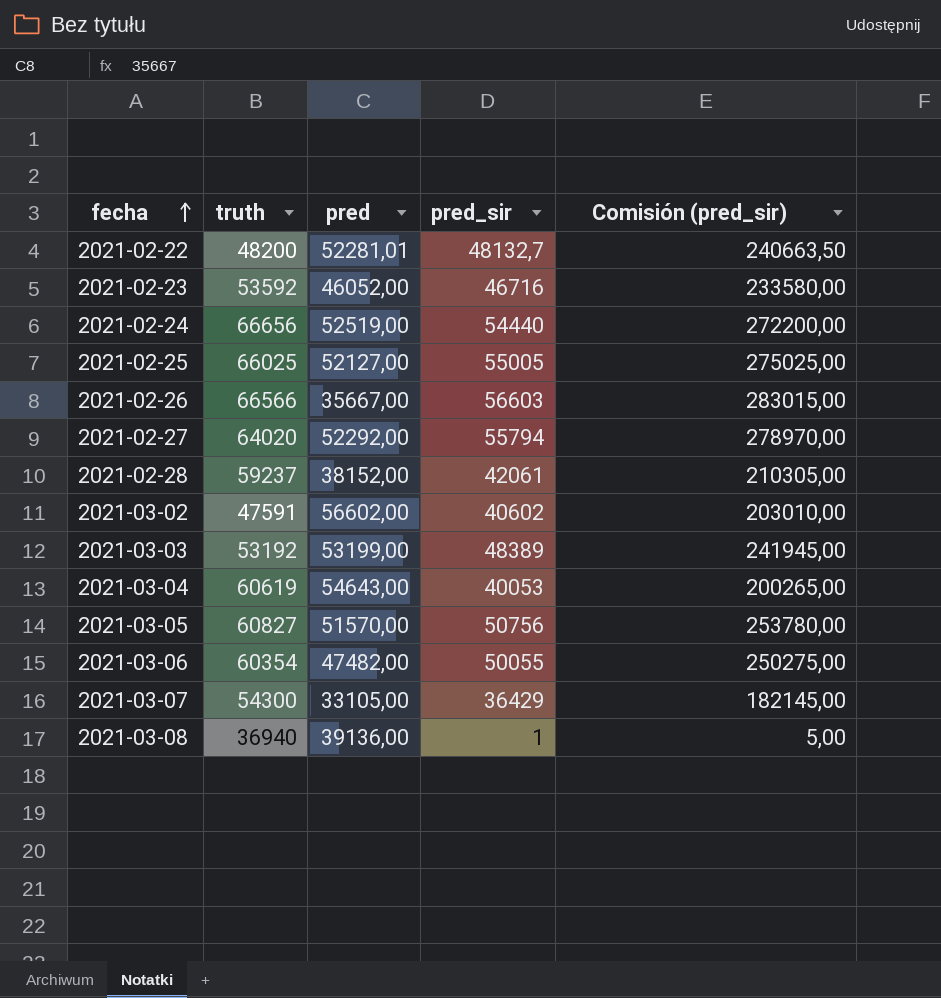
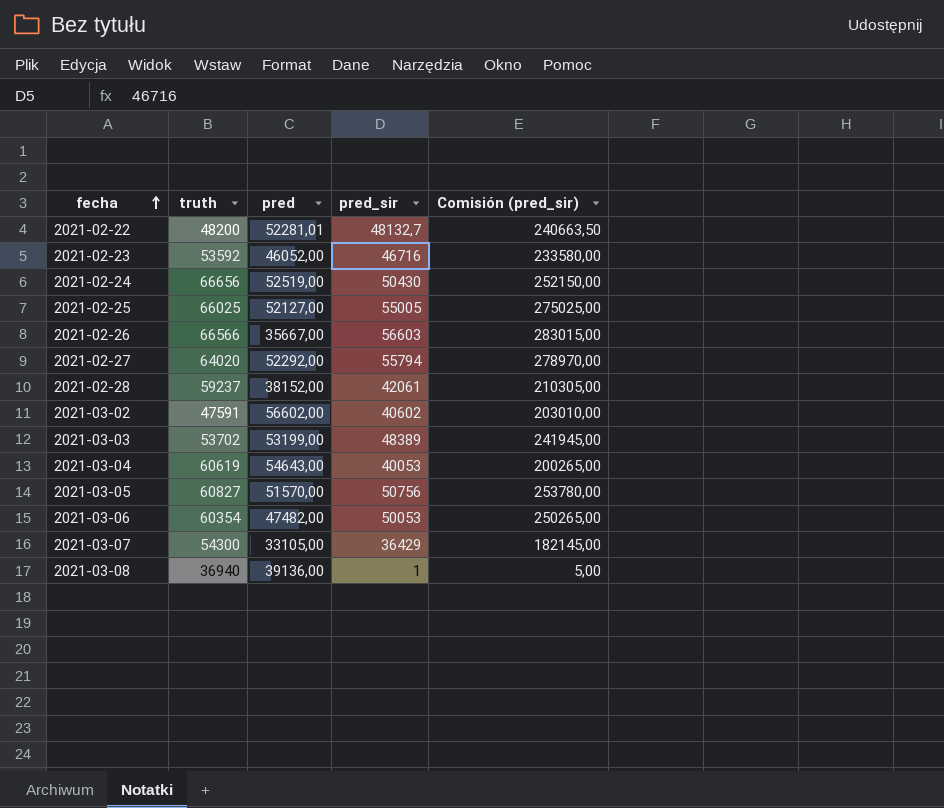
2021-02-24 | pred_sir: 54440 -> 50430
2021-02-24 | Comisión (pred_sir): 272200,00 -> 252150,00
2021-03-03 | truth: 53192 -> 53702
2021-03-06 | pred_sir: 50055 -> 50053
2021-03-06 | Comisión (pred_sir): 250275,00 -> 250265,00

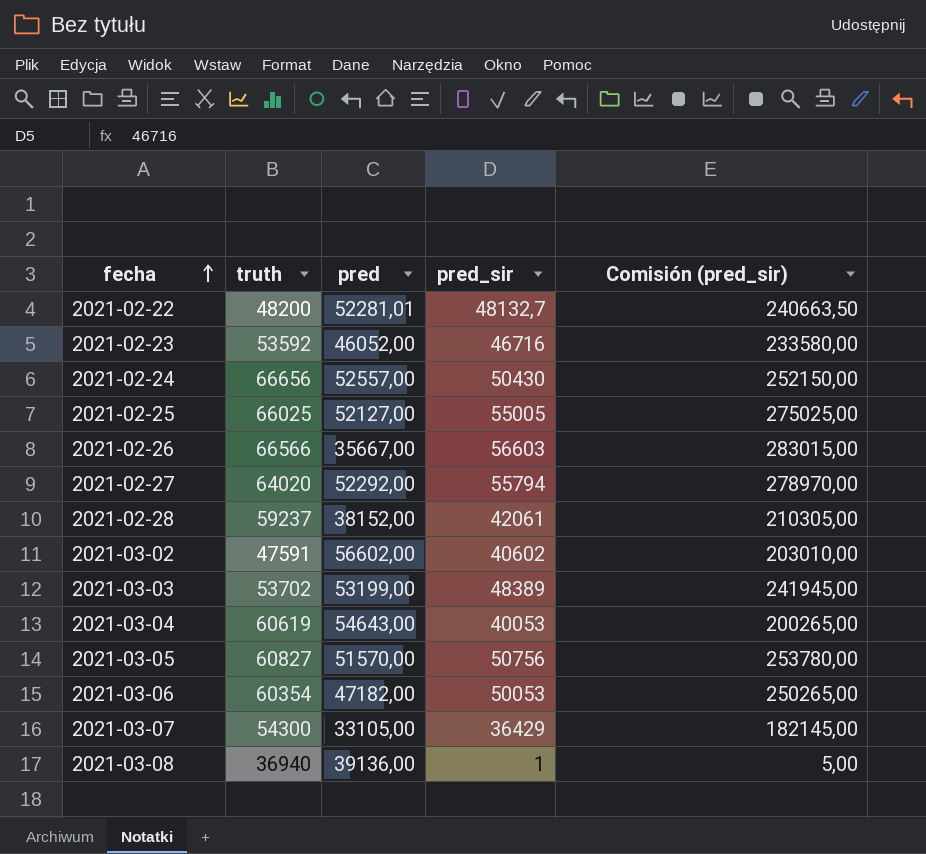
2021-02-24 | pred: 52519,00 -> 52557,00
2021-03-06 | pred: 47482,00 -> 47182,00

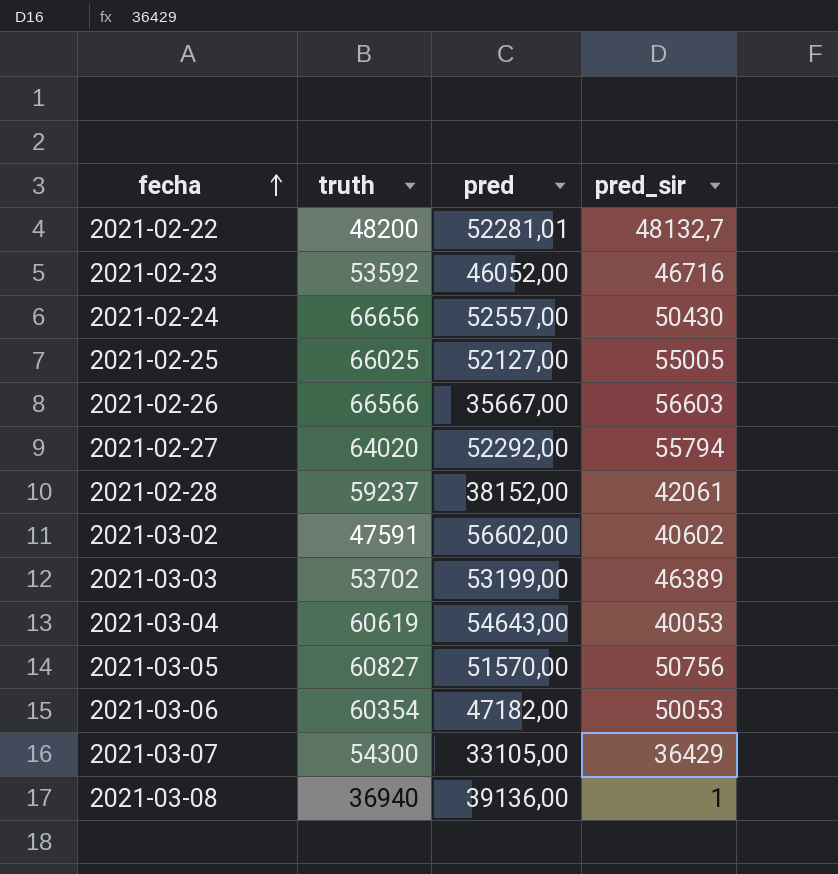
column Comisión (pred_sir) | formula: [pred_sir] * 5 -> none
2021-03-03 | pred_sir: 48389 -> 46389

